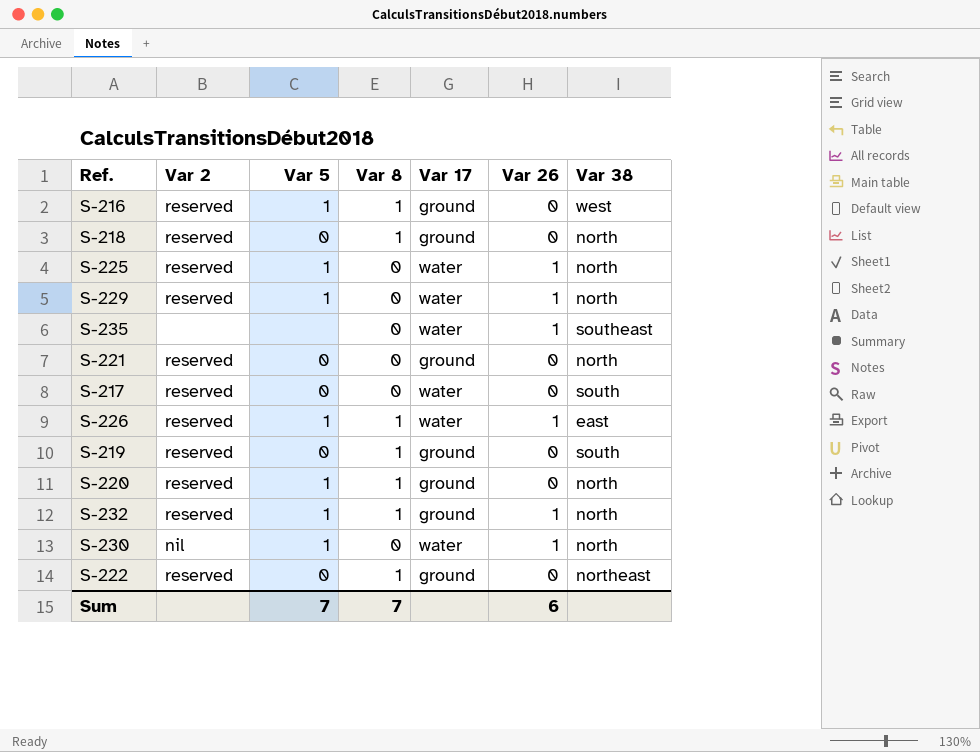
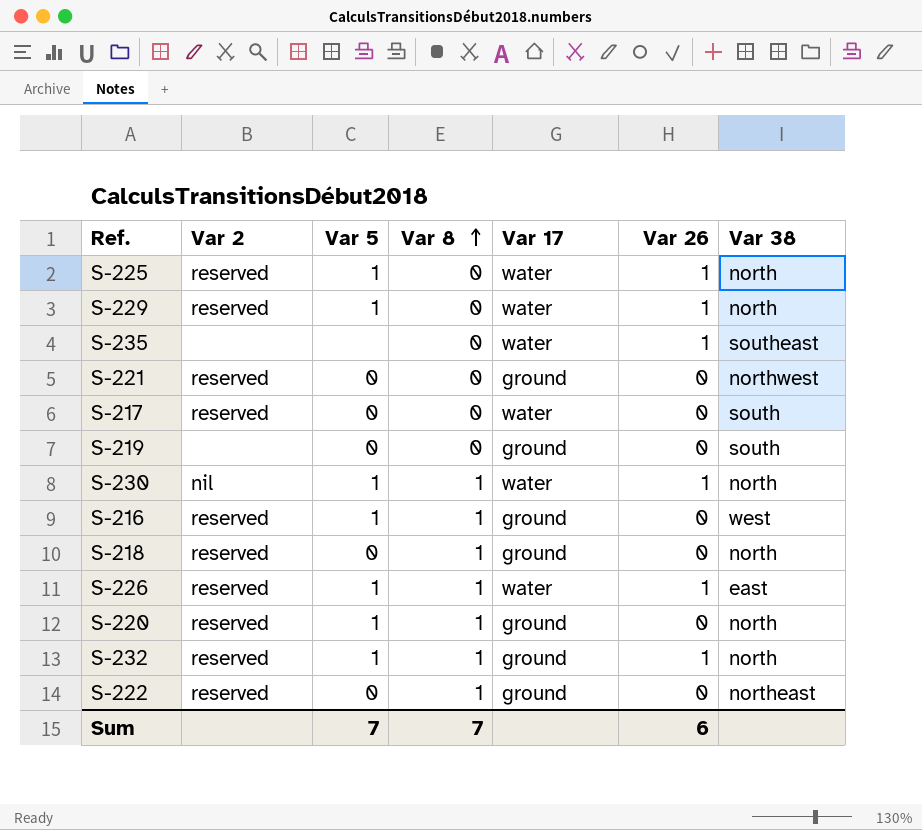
row order: none -> Var 8 ascending
S-221 | Var 38: north -> northwest
S-219 | Var 2: reserved -> none
S-219 | Var 8: 1 -> 0
S-230 | Var 8: 0 -> 1

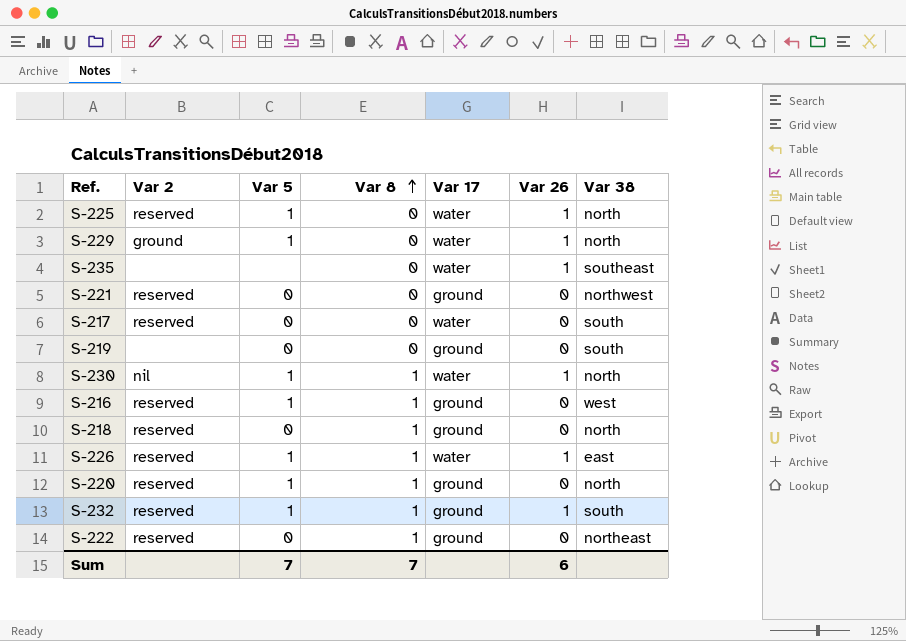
S-229 | Var 2: reserved -> ground
S-232 | Var 38: north -> south

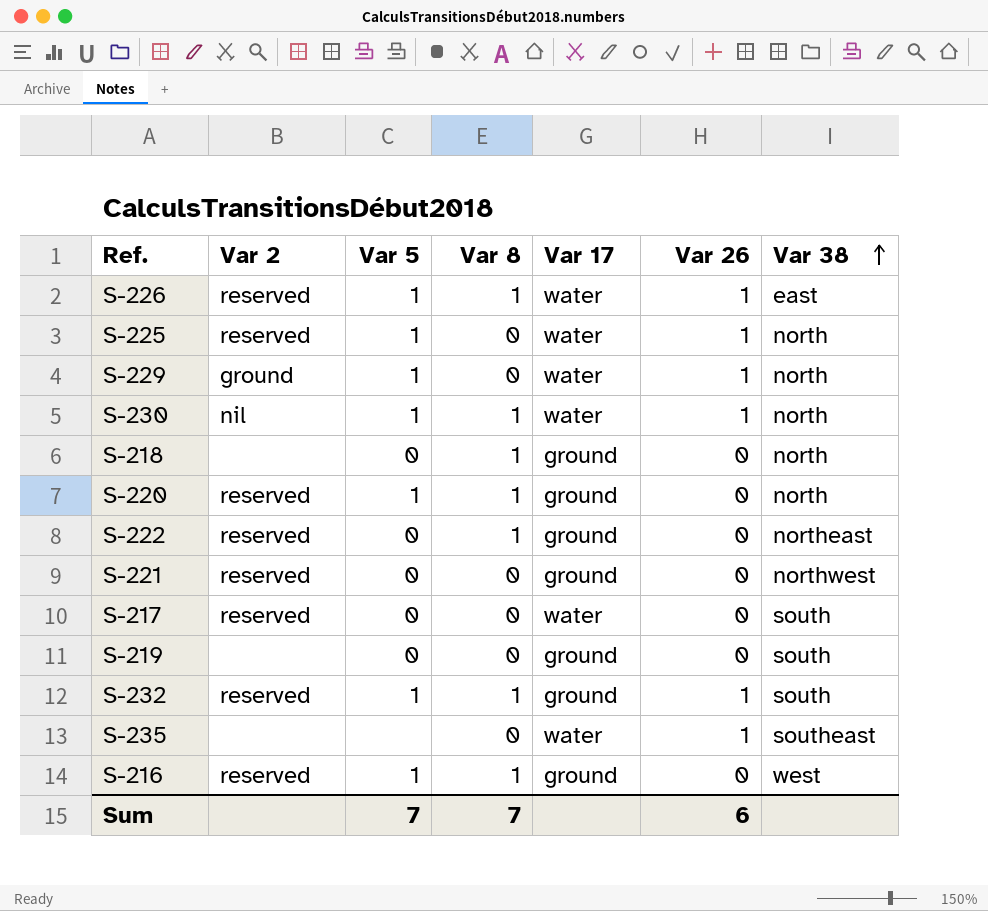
row order: Var 8 ascending -> Var 38 ascending
S-218 | Var 2: reserved -> none

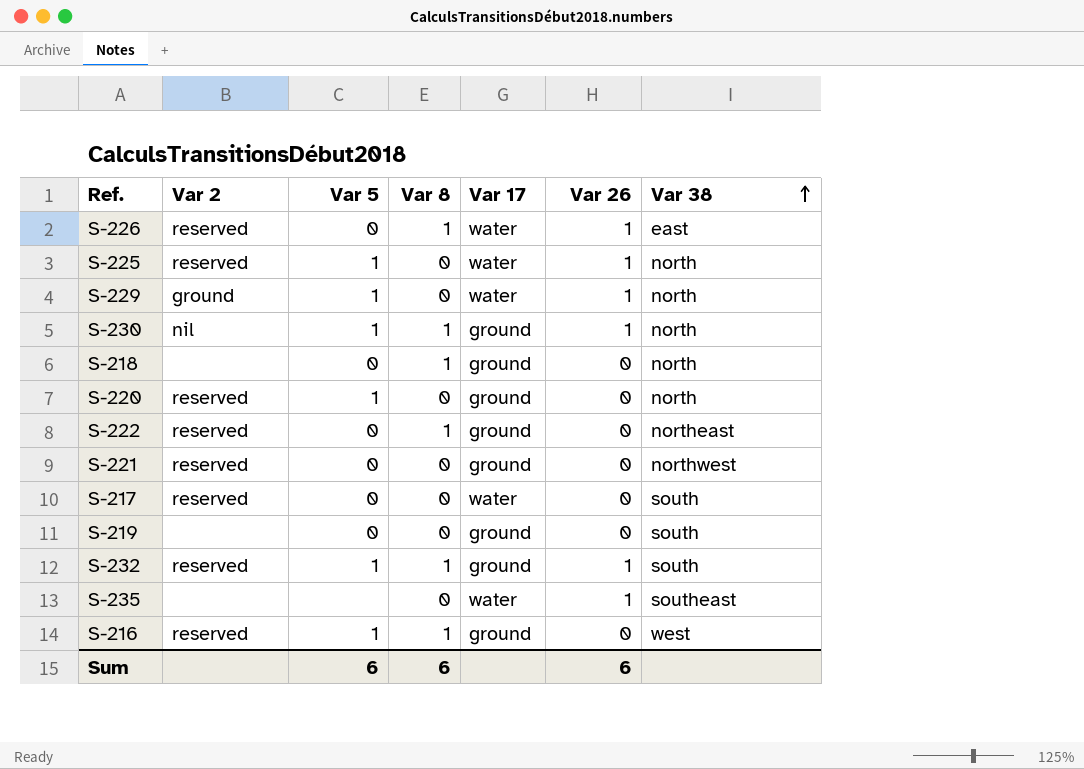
S-226 | Var 5: 1 -> 0
S-230 | Var 17: water -> ground
S-220 | Var 8: 1 -> 0
Sum | Var 5: 7 -> 6
Sum | Var 8: 7 -> 6

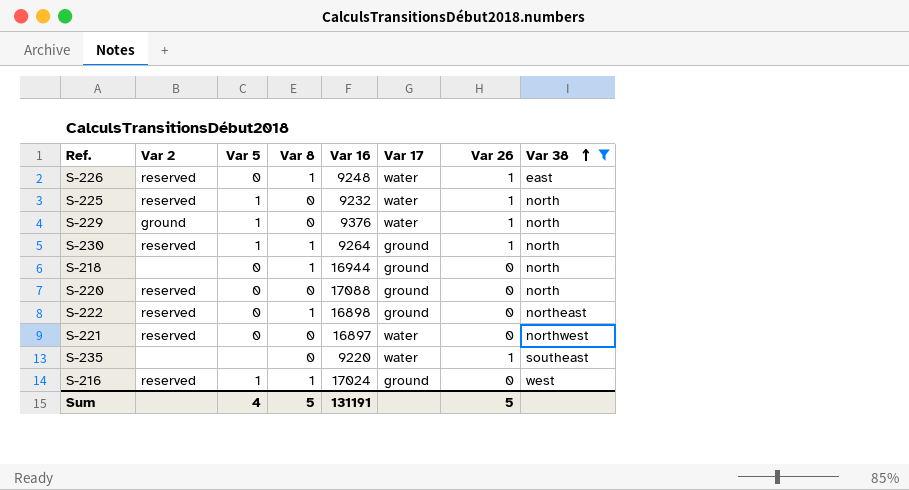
filter: none -> Var 38 != south
column Var 16 | position: none -> 5
S-230 | Var 2: nil -> reserved
S-220 | Var 5: 1 -> 0
S-221 | Var 17: ground -> water
Sum | Var 5: 6 -> 4
Sum | Var 8: 6 -> 5
Sum | Var 26: 6 -> 5

